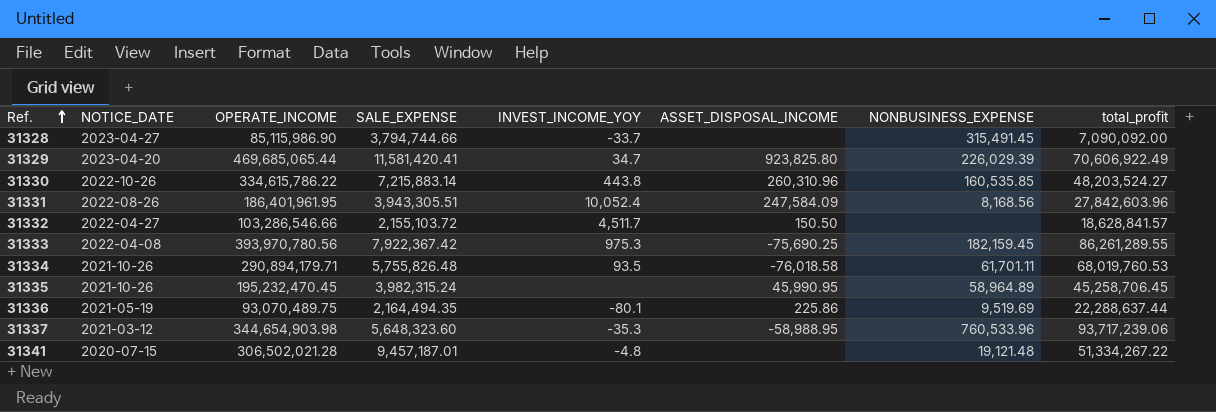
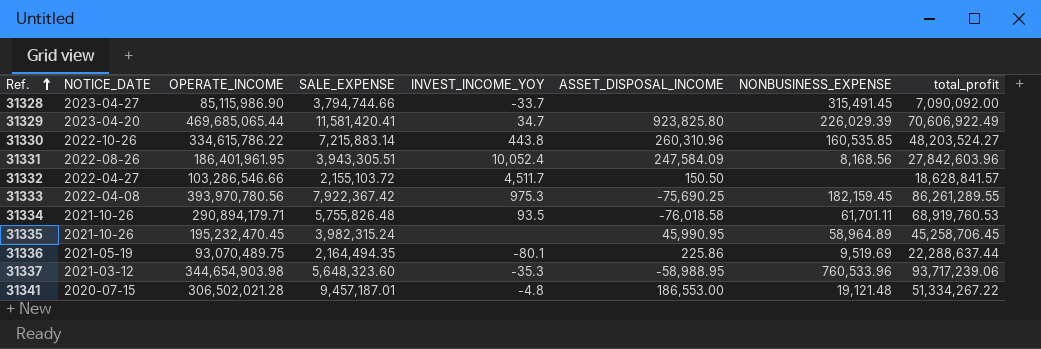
31334 | total_profit: 68,019,760.53 -> 68,919,760.53
31341 | ASSET_DISPOSAL_INCOME: none -> 186,553.00

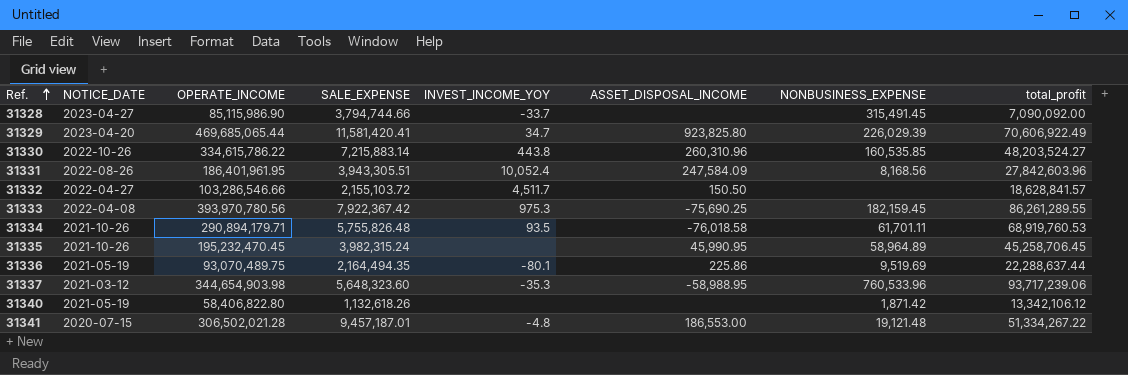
row 31340: none -> 2021-05-19 | 58,406,822.80 | 1,132,618.26 | none | none | 1,871.42 | 13,342,106.12

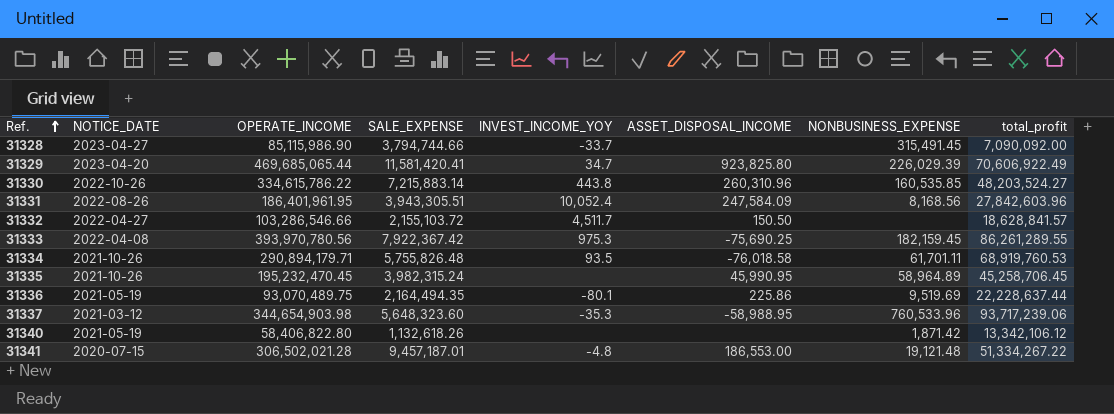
31336 | total_profit: 22,288,637.44 -> 22,228,637.44

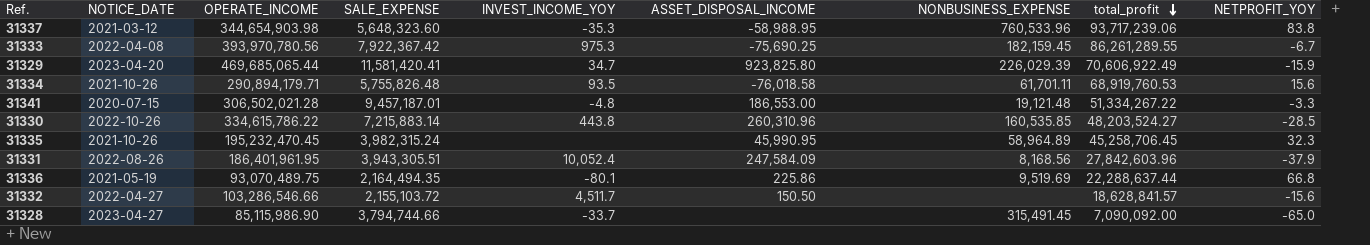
row order: Ref. ascending -> total_profit descending
column NETPROFIT_YOY | position: none -> 9
row 31340: 2021-05-19 | 58,406,822.80 | 1,132,618.26 | none | none | 1,871.42 | 13,342,106.12 -> none
31336 | total_profit: 22,228,637.44 -> 22,288,637.44

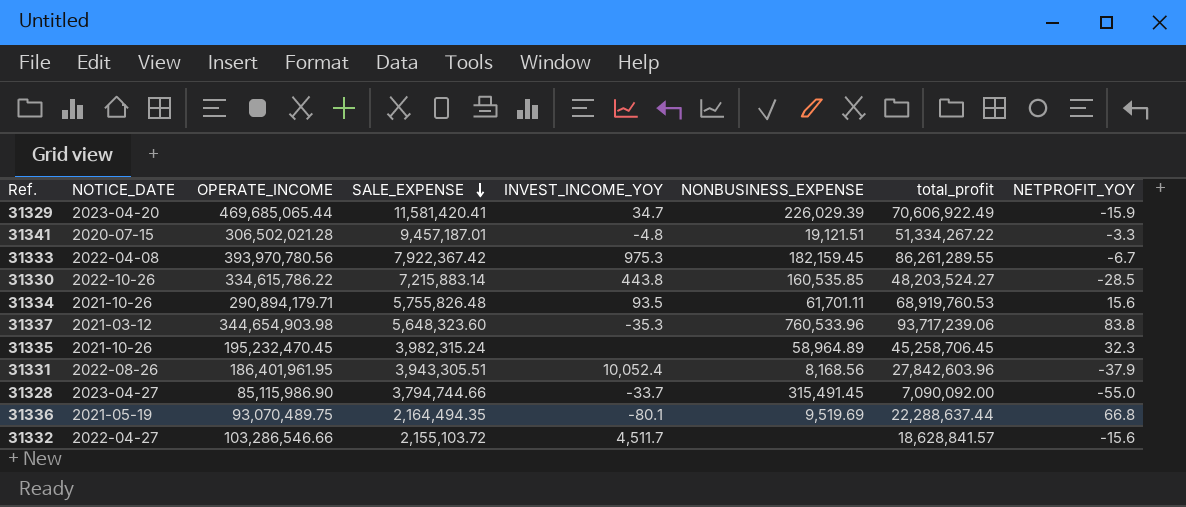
row order: total_profit descending -> SALE_EXPENSE descending
column ASSET_DISPOSAL_INCOME | position: 6 -> none
31341 | NONBUSINESS_EXPENSE: 19,121.48 -> 19,121.51
31328 | NETPROFIT_YOY: -65.0 -> -55.0

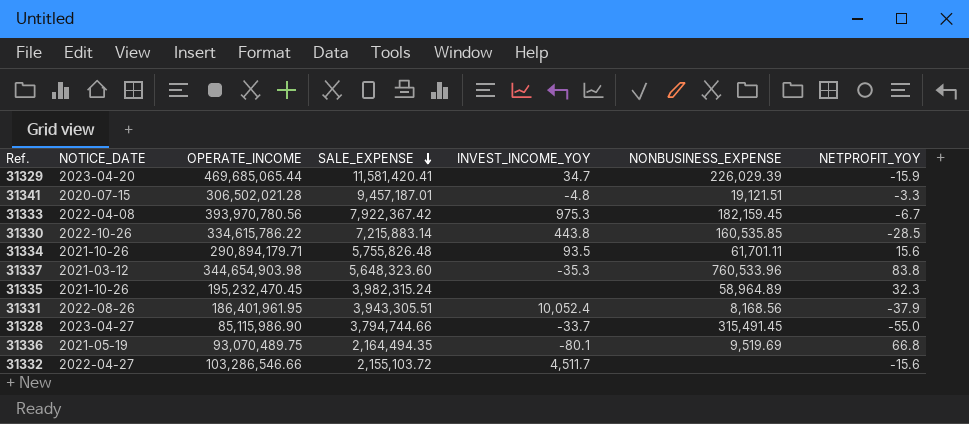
column total_profit | position: 7 -> none

